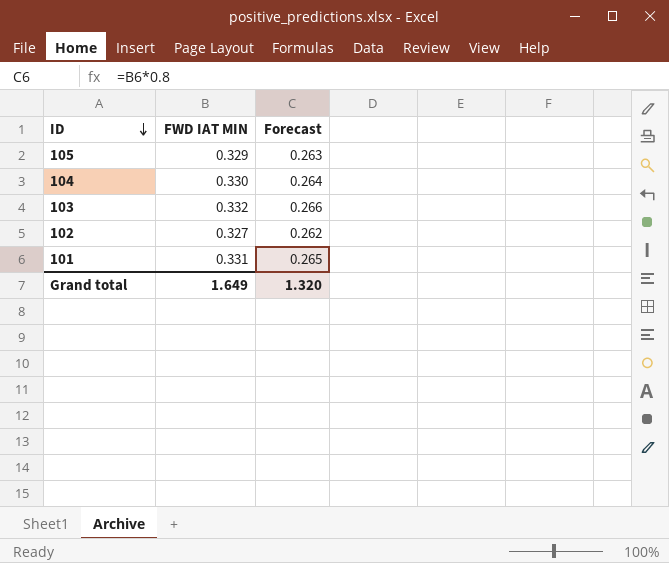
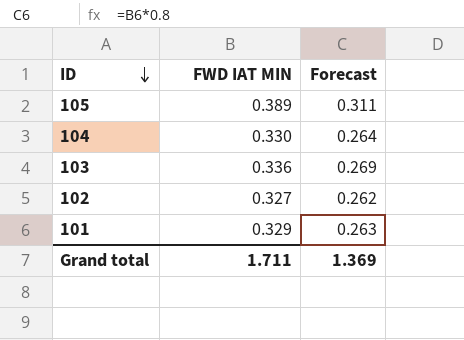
105 | FWD IAT MIN: 0.329 -> 0.389
105 | Forecast: 0.263 -> 0.311
103 | FWD IAT MIN: 0.332 -> 0.336
103 | Forecast: 0.266 -> 0.269
101 | FWD IAT MIN: 0.331 -> 0.329
101 | Forecast: 0.265 -> 0.263
Grand total | FWD IAT MIN: 1.649 -> 1.711
Grand total | Forecast: 1.320 -> 1.369

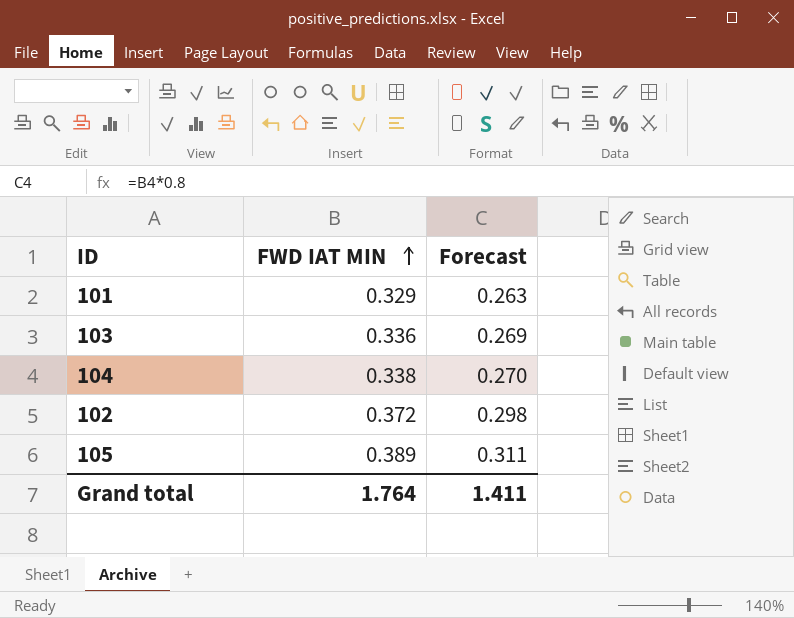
row order: ID descending -> FWD IAT MIN ascending
104 | FWD IAT MIN: 0.330 -> 0.338
104 | Forecast: 0.264 -> 0.270
102 | FWD IAT MIN: 0.327 -> 0.372
102 | Forecast: 0.262 -> 0.298
Grand total | FWD IAT MIN: 1.711 -> 1.764
Grand total | Forecast: 1.369 -> 1.411

